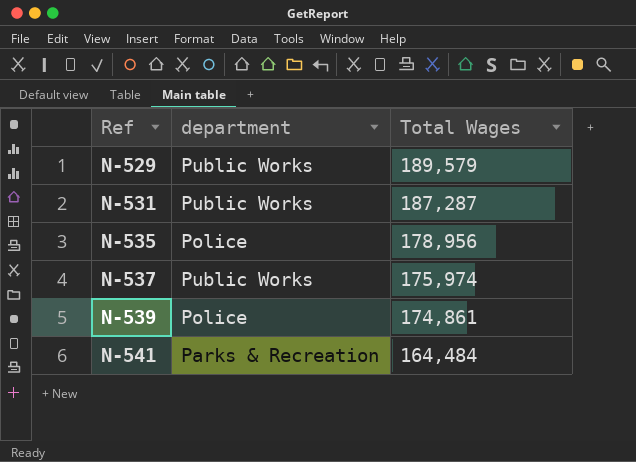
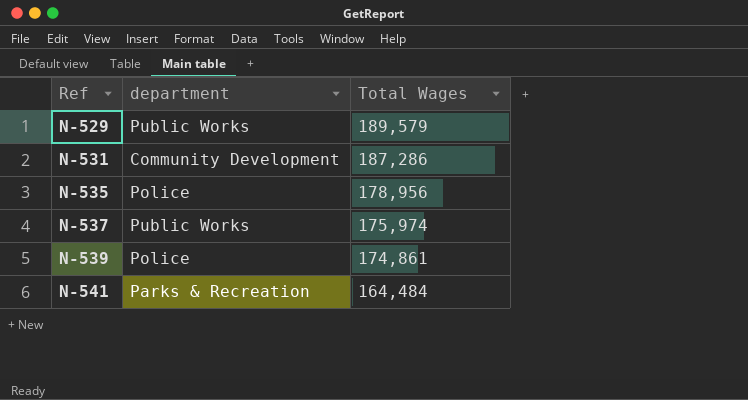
N-531 | department: Public Works -> Community Development
N-531 | Total Wages: 187,287 -> 187,286

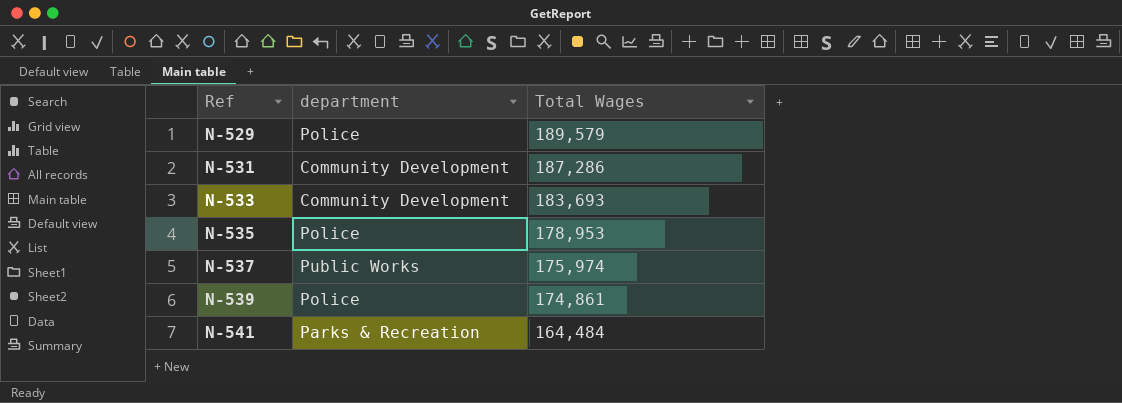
N-529 | department: Public Works -> Police
row N-533: none -> Community Development | 183,693
N-535 | Total Wages: 178,956 -> 178,953

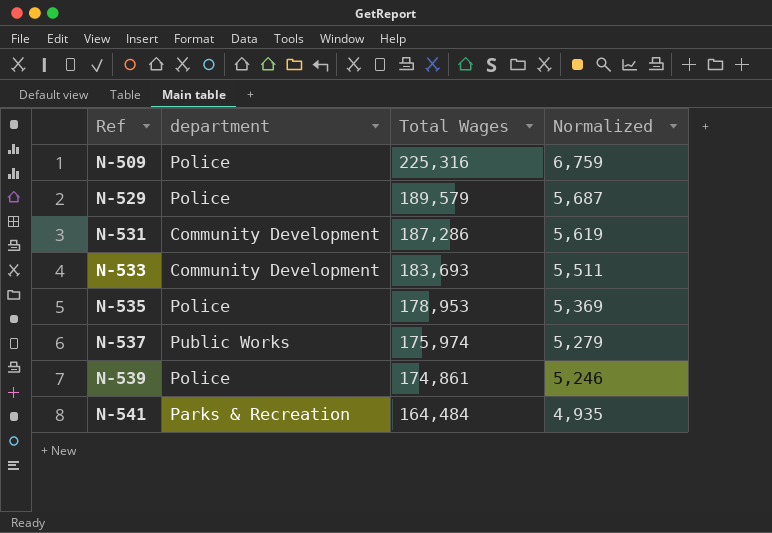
column Normalized | formula: none -> [Total Wages] * 0.03
row N-509: none -> Police | 225,316 | 6,759

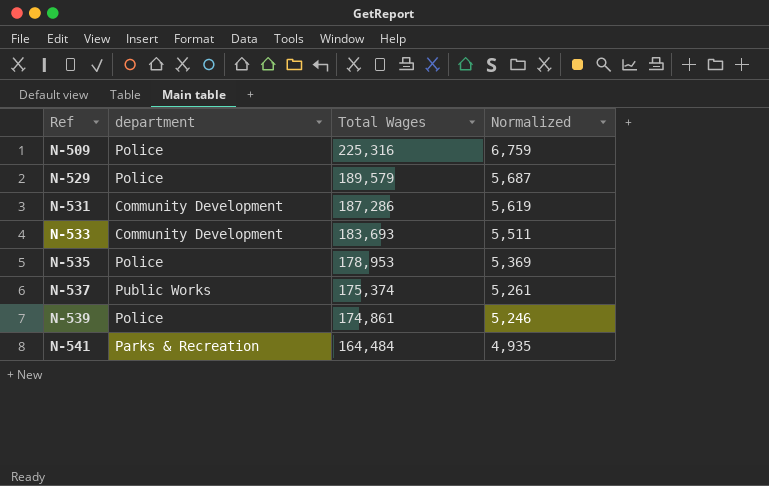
N-537 | Total Wages: 175,974 -> 175,374
N-537 | Normalized: 5,279 -> 5,261

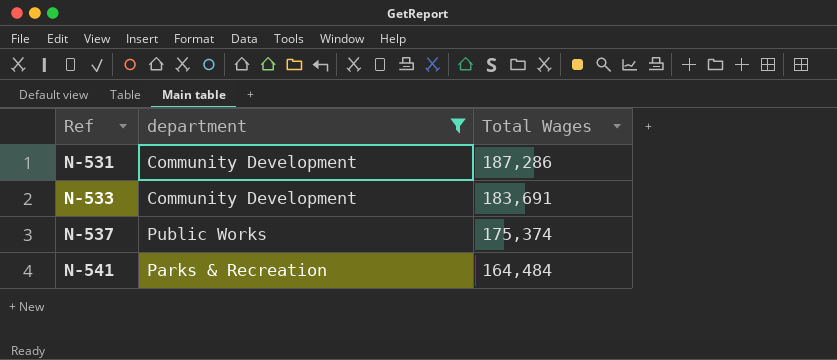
filter: none -> department != Police
column Normalized | formula: [Total Wages] * 0.03 -> none
N-533 | Total Wages: 183,693 -> 183,691

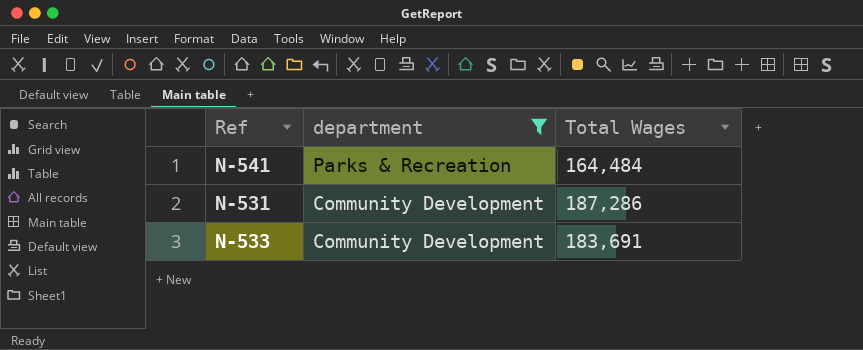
row order: Ref ascending -> department descending
row N-537: Public Works | 175,374 -> none

